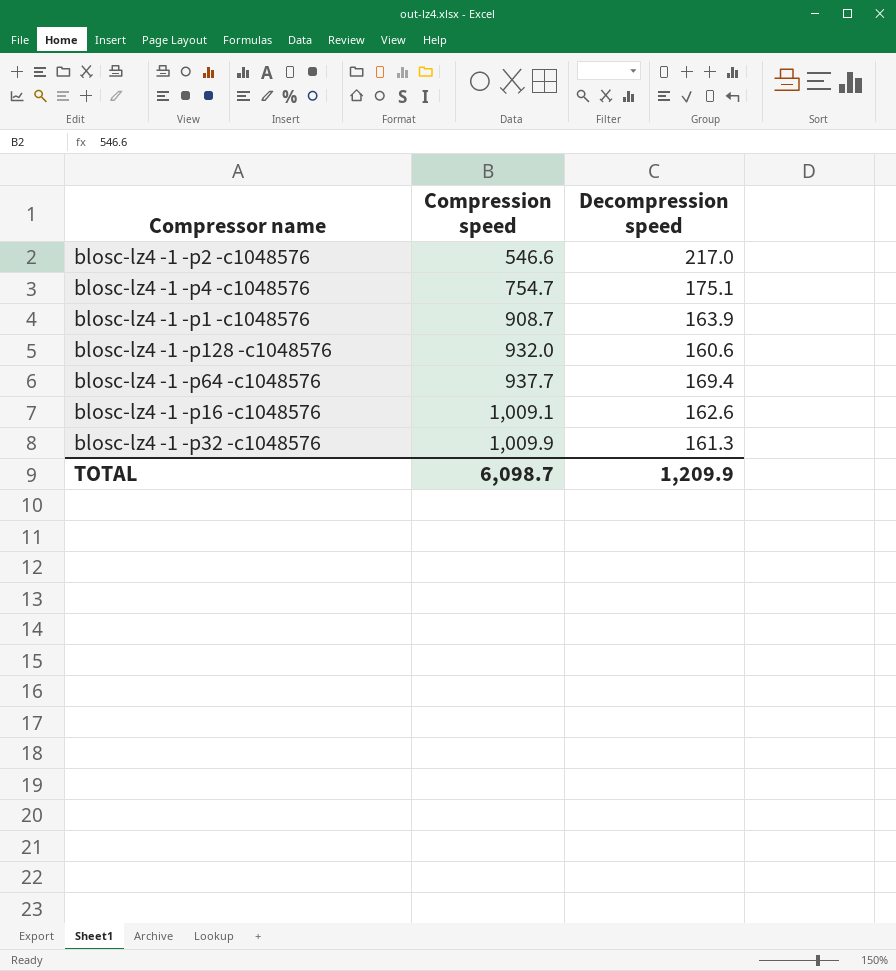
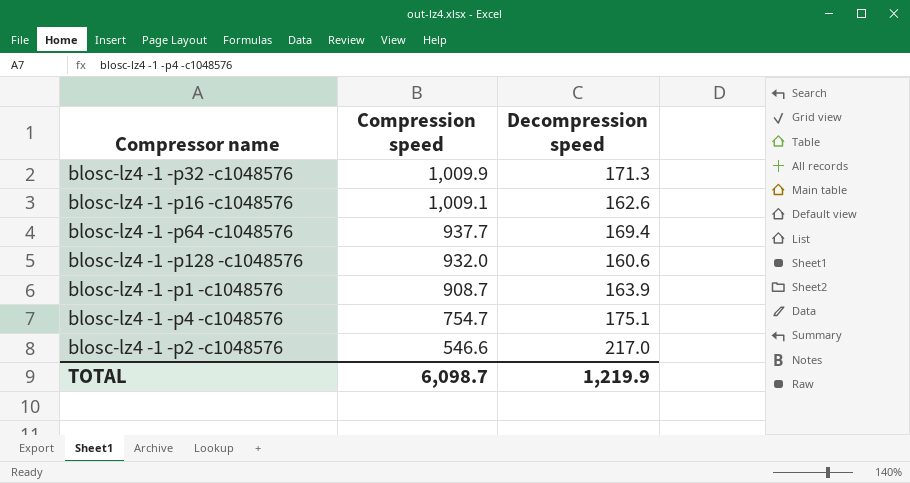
row order: Compression speed ascending -> Compression speed descending
blosc-lz4 -1 -p32 -c1048576 | Decompression speed: 161.3 -> 171.3
TOTAL | Decompression speed: 1,209.9 -> 1,219.9

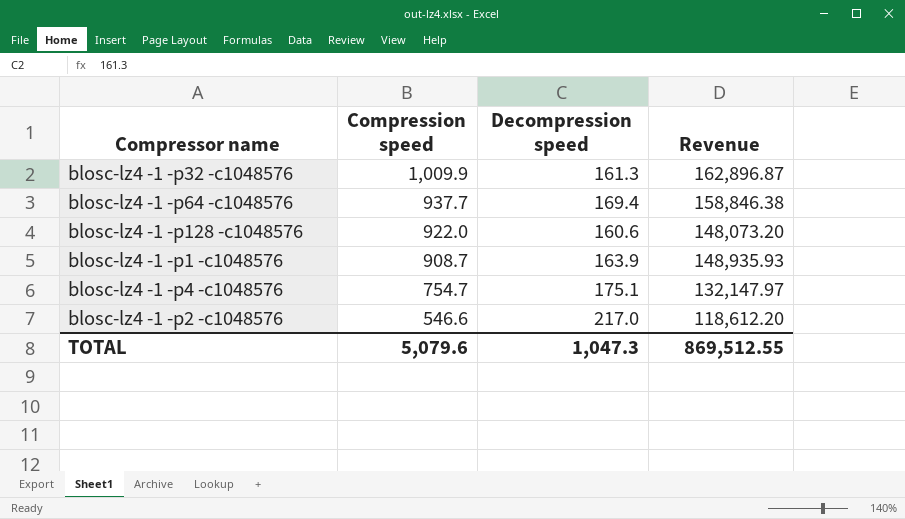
column Revenue | formula: none -> [Compression speed] * [Decompression speed]
row blosc-lz4 -1 -p16 -c1048576: 1,009.1 | 162.6 -> none
blosc-lz4 -1 -p32 -c1048576 | Decompression speed: 171.3 -> 161.3
blosc-lz4 -1 -p128 -c1048576 | Compression speed: 932.0 -> 922.0
TOTAL | Compression speed: 6,098.7 -> 5,079.6
TOTAL | Decompression speed: 1,219.9 -> 1,047.3

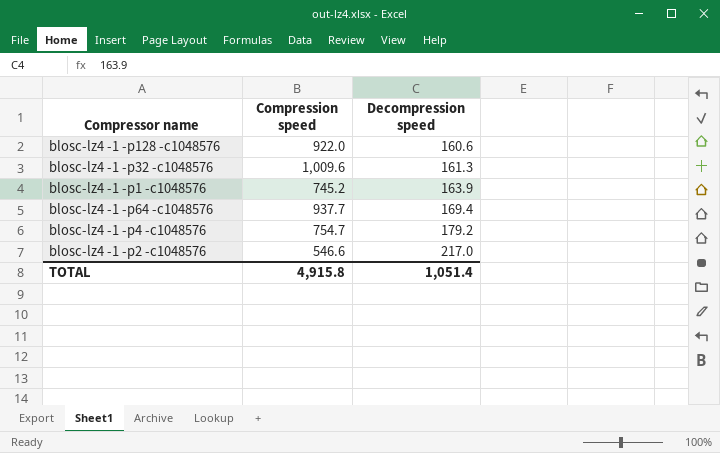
row order: Compression speed descending -> Decompression speed ascending
column Revenue | formula: [Compression speed] * [Decompression speed] -> none
blosc-lz4 -1 -p32 -c1048576 | Compression speed: 1,009.9 -> 1,009.6
blosc-lz4 -1 -p1 -c1048576 | Compression speed: 908.7 -> 745.2
blosc-lz4 -1 -p4 -c1048576 | Decompression speed: 175.1 -> 179.2
TOTAL | Compression speed: 5,079.6 -> 4,915.8
TOTAL | Decompression speed: 1,047.3 -> 1,051.4

